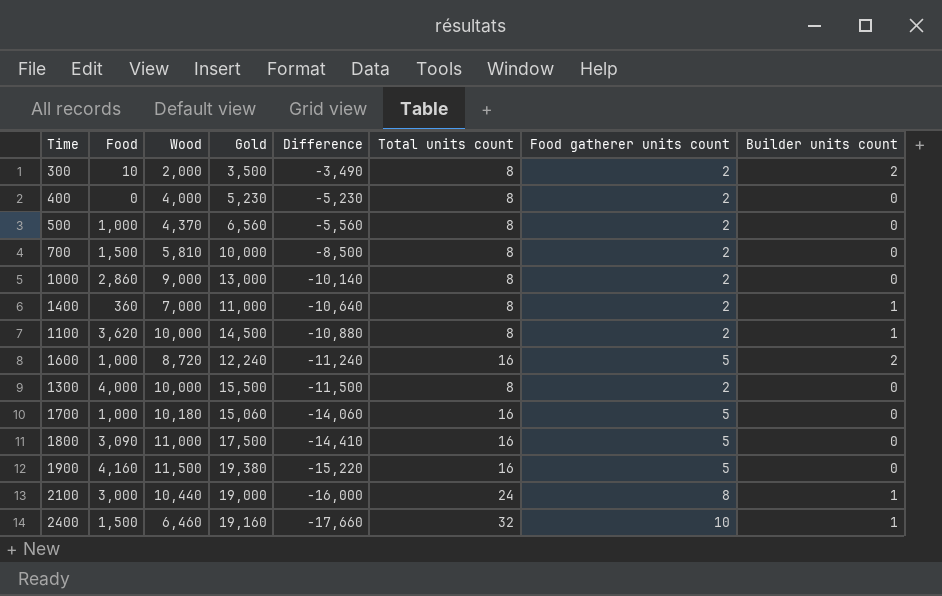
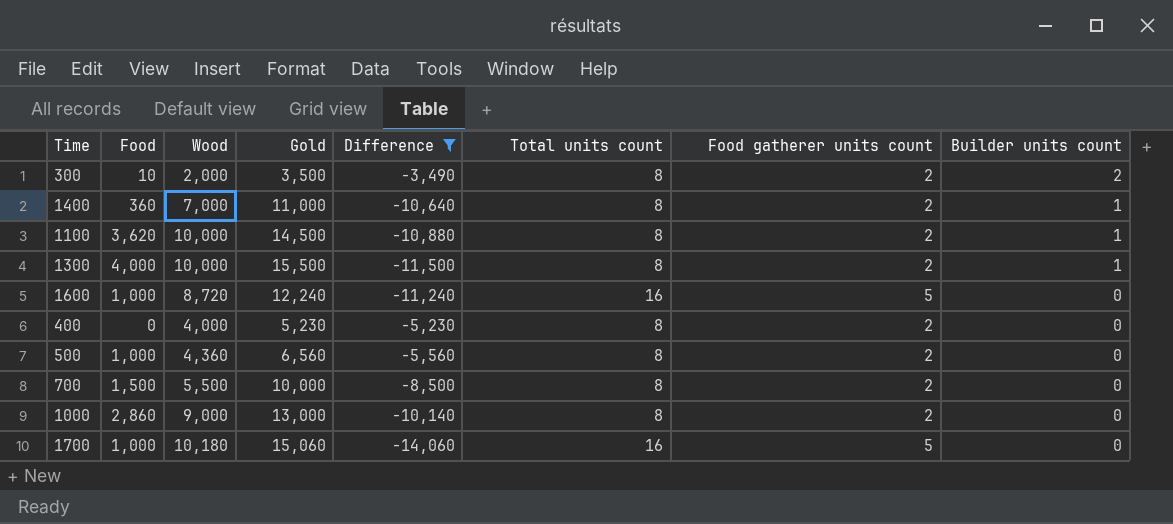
filter: none -> Difference >= -14,060
row order: Difference descending -> Builder units count descending
1300 | Builder units count: 0 -> 1
1600 | Builder units count: 2 -> 0
500 | Wood: 4,370 -> 4,360
700 | Wood: 5,810 -> 5,500

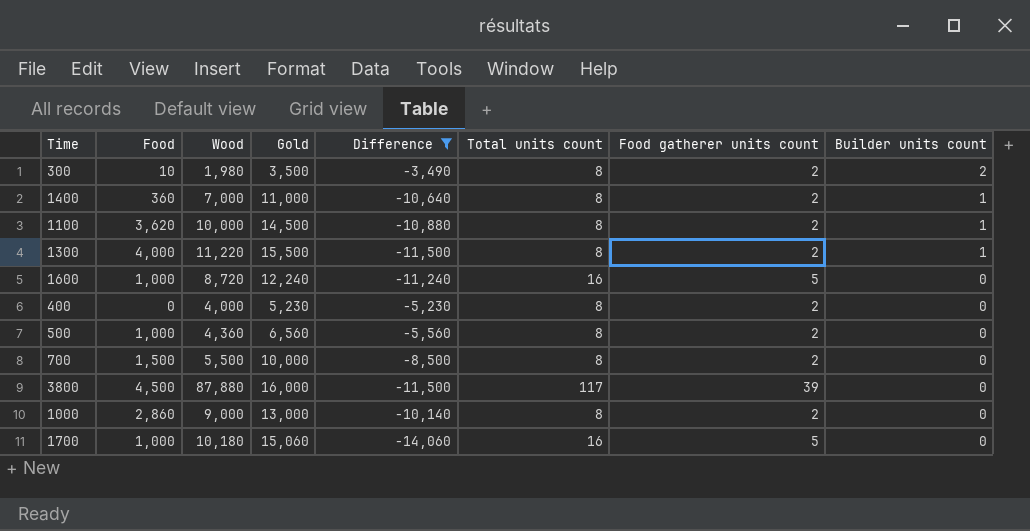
300 | Wood: 2,000 -> 1,980
1300 | Wood: 10,000 -> 11,220
row 3800: none -> 4,500 | 87,880 | 16,000 | -11,500 | 117 | 39 | 0

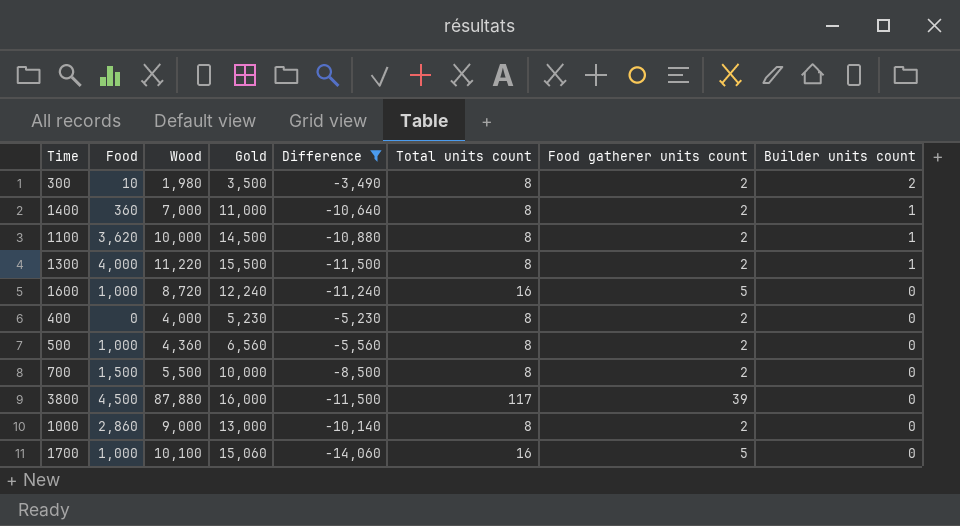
1700 | Wood: 10,180 -> 10,100

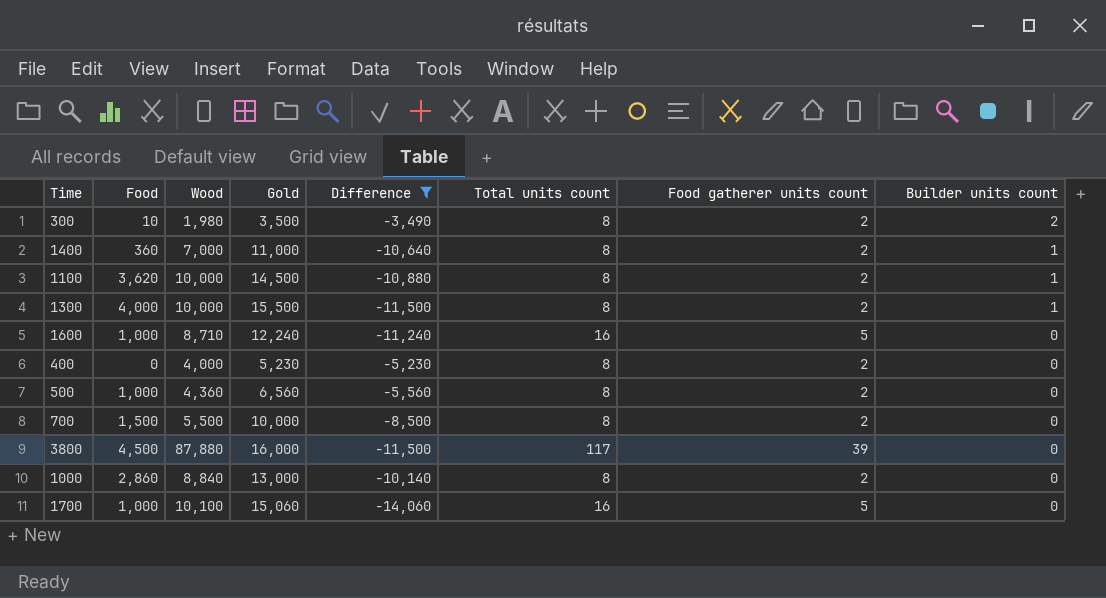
1300 | Wood: 11,220 -> 10,000
1600 | Wood: 8,720 -> 8,710
1000 | Wood: 9,000 -> 8,840

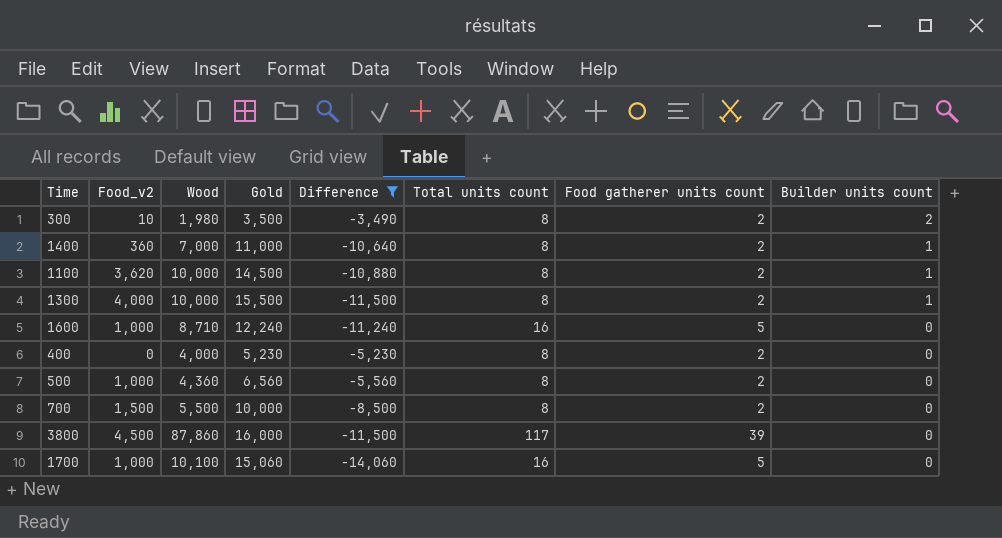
column name: Food -> Food_v2
row 1000: 2,860 | 8,840 | 13,000 | -10,140 | 8 | 2 | 0 -> none
3800 | Wood: 87,880 -> 87,860

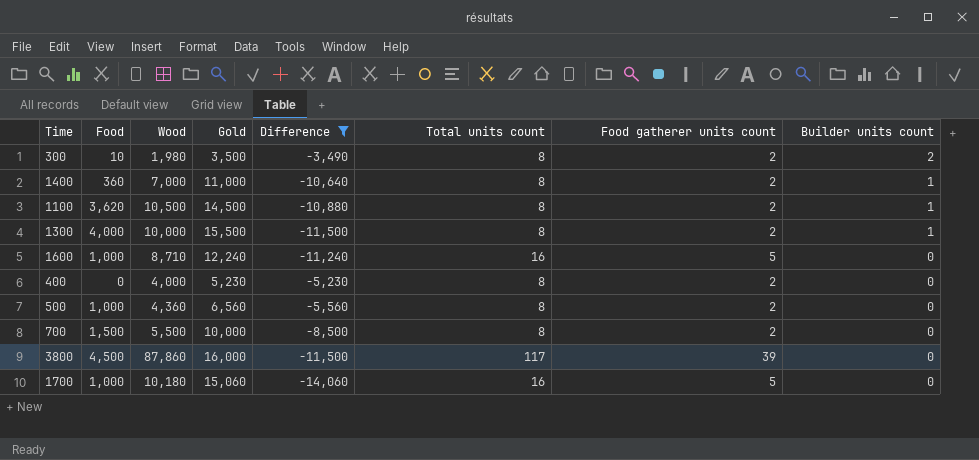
column name: Food_v2 -> Food
1100 | Wood: 10,000 -> 10,500
1700 | Wood: 10,100 -> 10,180

